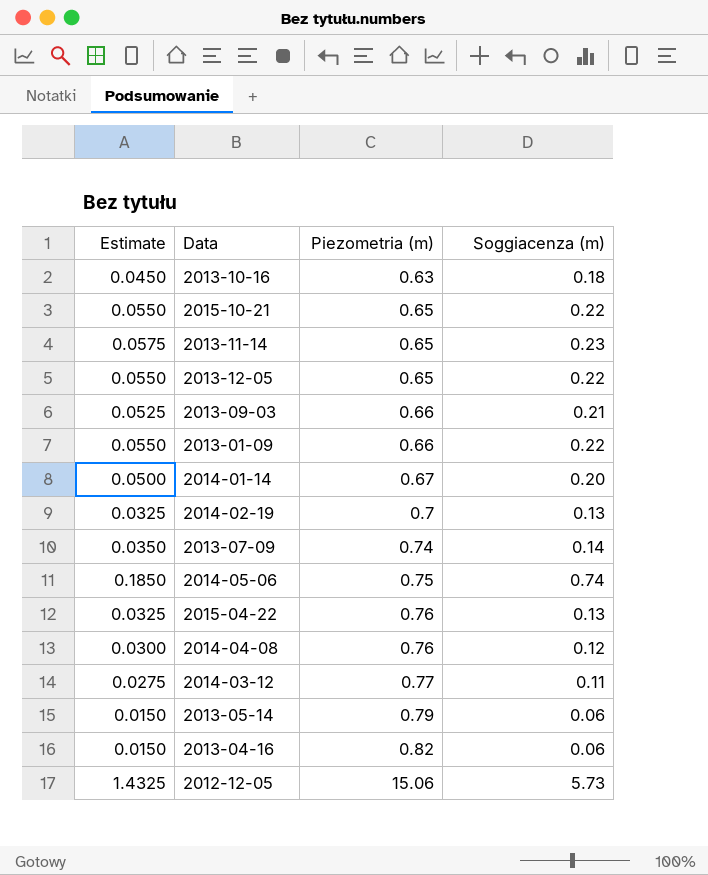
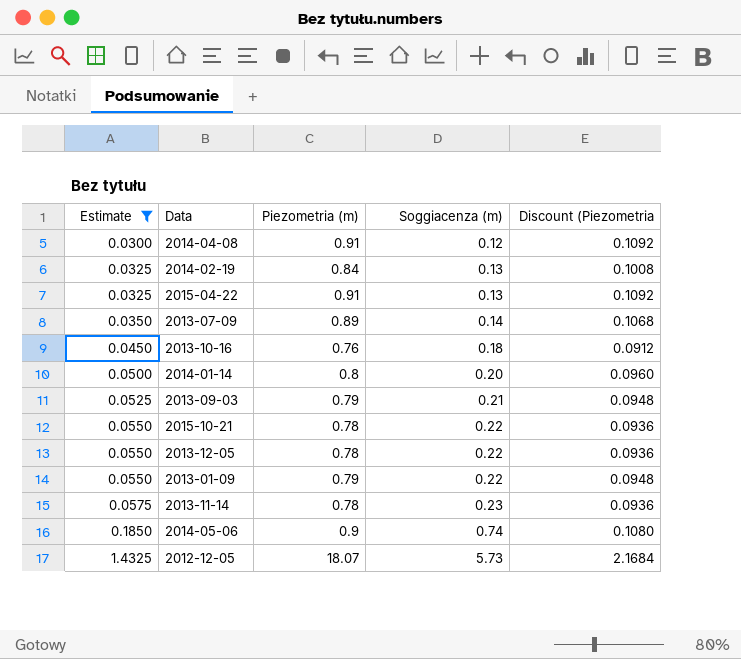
filter: none -> Estimate >= 0.0300
row order: Piezometria (m) ascending -> Estimate ascending
column Discount (Piezometria | formula: none -> [Piezometria (m)] * 0.12
2014-04-08 | Piezometria (m): 0.76 -> 0.91
2014-02-19 | Piezometria (m): 0.7 -> 0.84
2015-04-22 | Piezometria (m): 0.76 -> 0.91
2013-07-09 | Piezometria (m): 0.74 -> 0.89
2013-10-16 | Piezometria (m): 0.63 -> 0.76
2014-01-14 | Piezometria (m): 0.67 -> 0.8
2013-09-03 | Piezometria (m): 0.66 -> 0.79
2015-10-21 | Piezometria (m): 0.65 -> 0.78
2013-12-05 | Piezometria (m): 0.65 -> 0.78
2013-01-09 | Piezometria (m): 0.66 -> 0.79
2013-11-14 | Piezometria (m): 0.65 -> 0.78
2014-05-06 | Piezometria (m): 0.75 -> 0.9
2012-12-05 | Piezometria (m): 15.06 -> 18.07

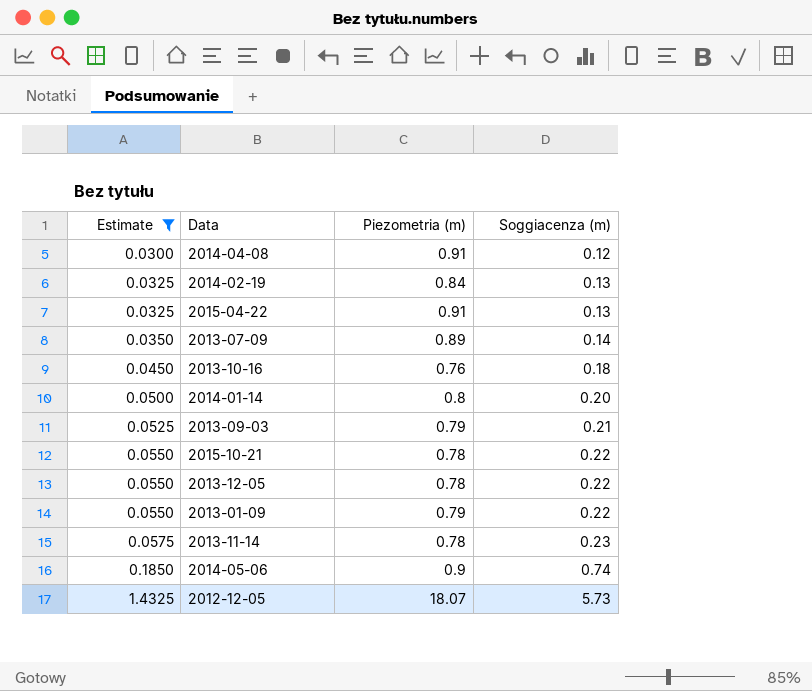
column Discount (Piezometria | formula: [Piezometria (m)] * 0.12 -> none

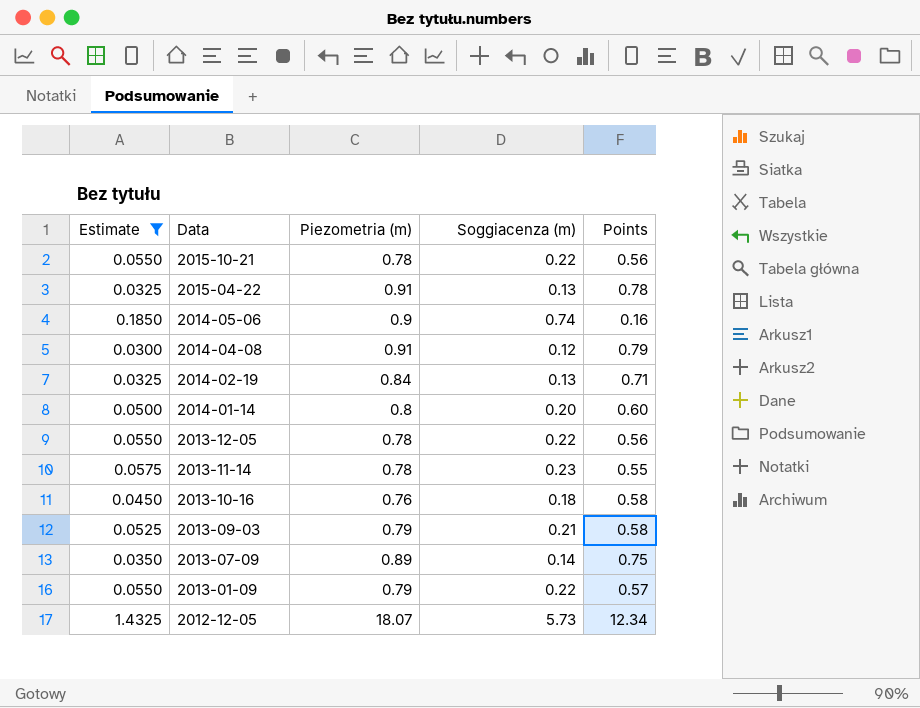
row order: Estimate ascending -> Data descending
column Points | formula: none -> [Piezometria (m)] - [Soggiacenza (m)]

